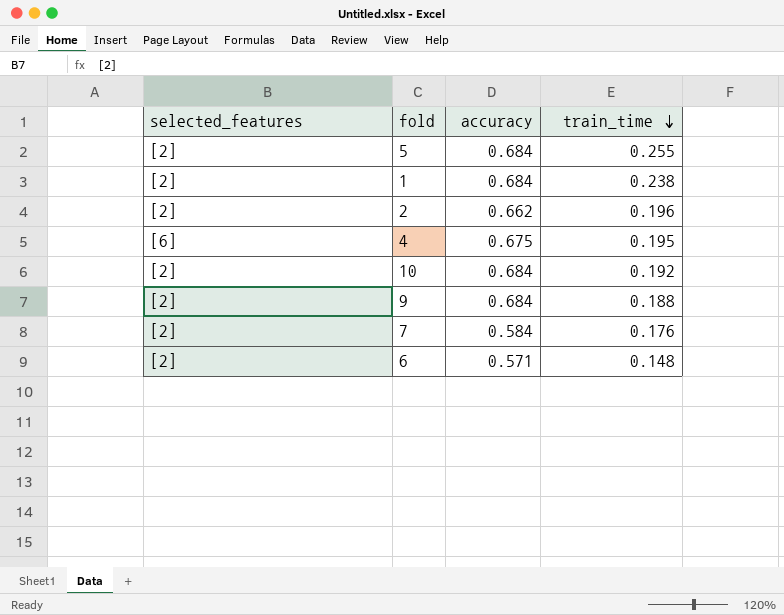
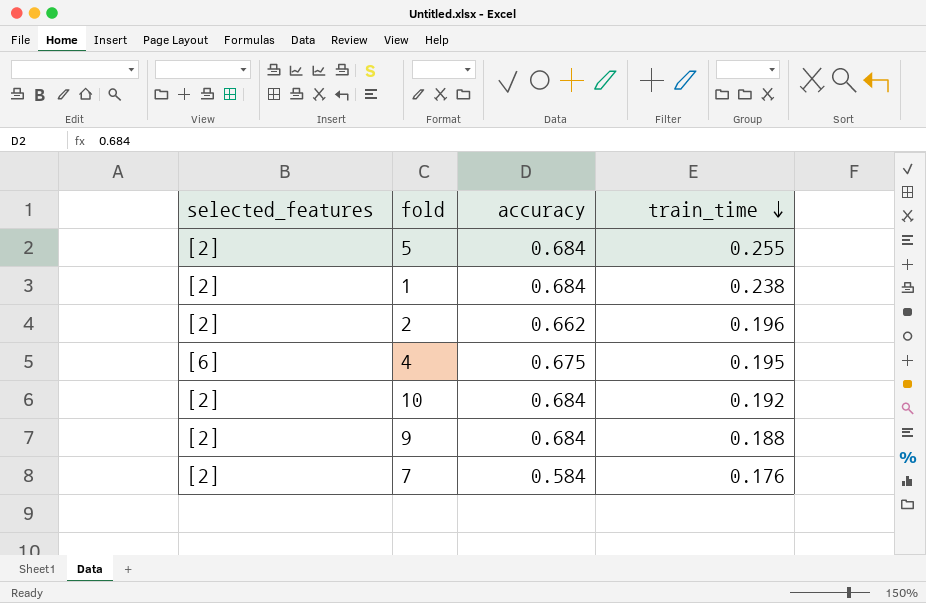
row 6: [2] | 0.571 | 0.148 -> none

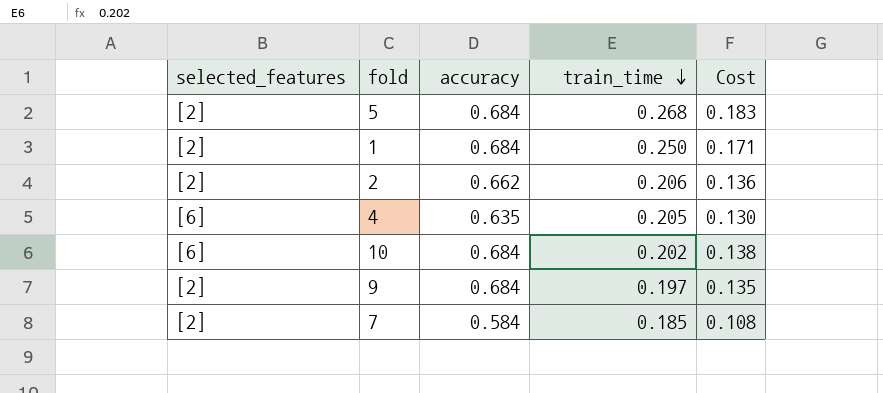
column Cost | formula: none -> [accuracy] * [train_time]
5 | train_time: 0.255 -> 0.268
1 | train_time: 0.238 -> 0.250
2 | train_time: 0.196 -> 0.206
4 | accuracy: 0.675 -> 0.635
4 | train_time: 0.195 -> 0.205
10 | selected_features: [2] -> [6]
10 | train_time: 0.192 -> 0.202
9 | train_time: 0.188 -> 0.197
7 | train_time: 0.176 -> 0.185

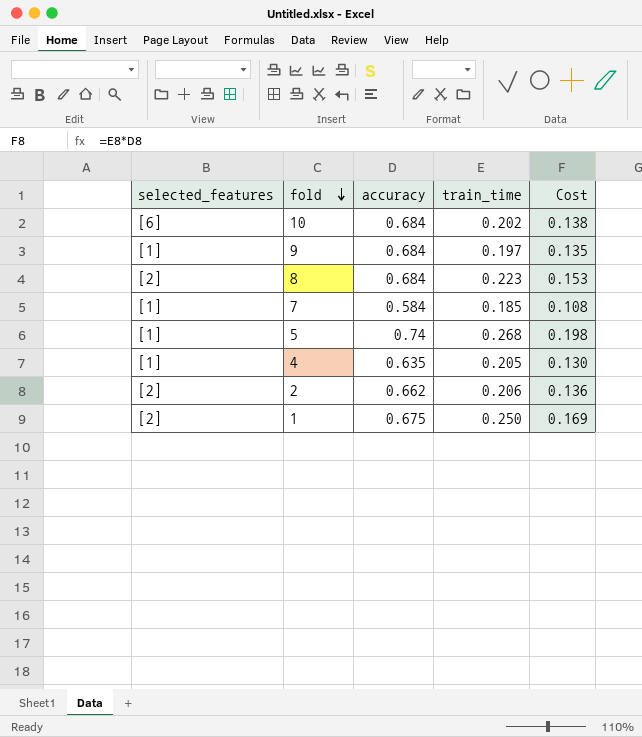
row order: train_time descending -> fold descending
9 | selected_features: [2] -> [1]
row 8: none -> [2] | 0.684 | 0.223 | 0.153
7 | selected_features: [2] -> [1]
5 | selected_features: [2] -> [1]
5 | accuracy: 0.684 -> 0.74
5 | Cost: 0.183 -> 0.198
4 | selected_features: [6] -> [1]
1 | accuracy: 0.684 -> 0.675
1 | Cost: 0.171 -> 0.169

